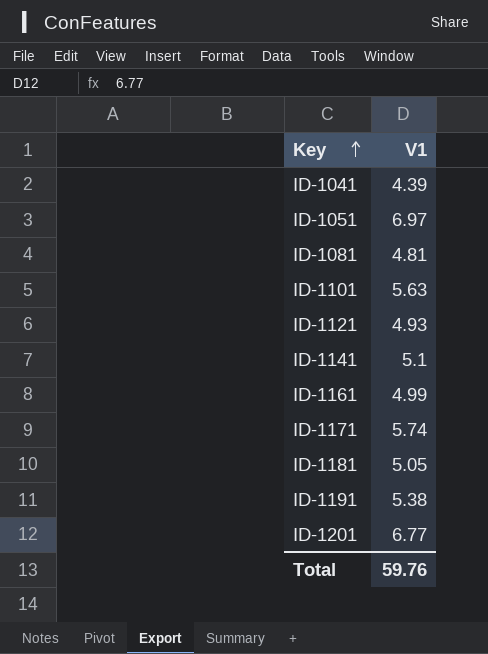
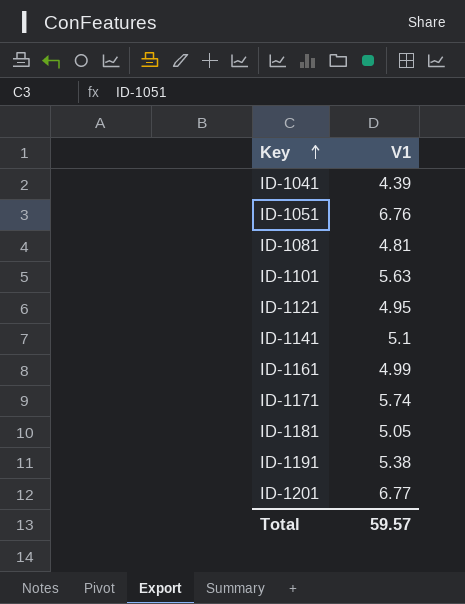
ID-1051 | V1: 6.97 -> 6.76
ID-1121 | V1: 4.93 -> 4.95
Total | V1: 59.76 -> 59.57

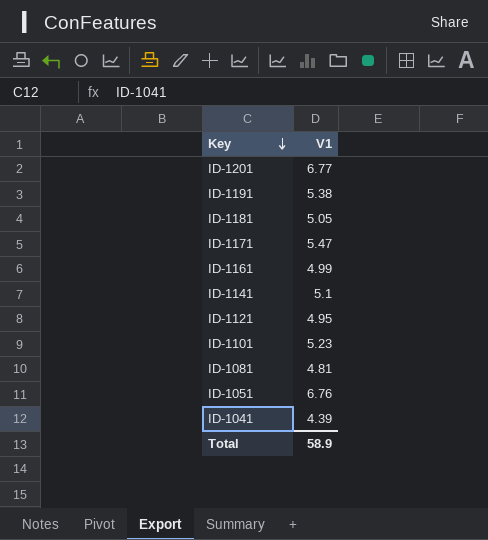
row order: Key ascending -> Key descending
ID-1171 | V1: 5.74 -> 5.47
ID-1101 | V1: 5.63 -> 5.23
Total | V1: 59.57 -> 58.9

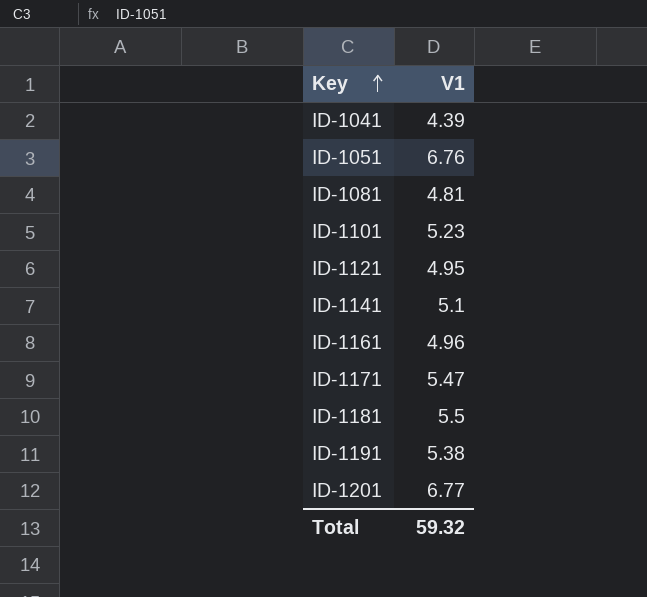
row order: Key descending -> Key ascending
ID-1161 | V1: 4.99 -> 4.96
ID-1181 | V1: 5.05 -> 5.5
Total | V1: 58.9 -> 59.32

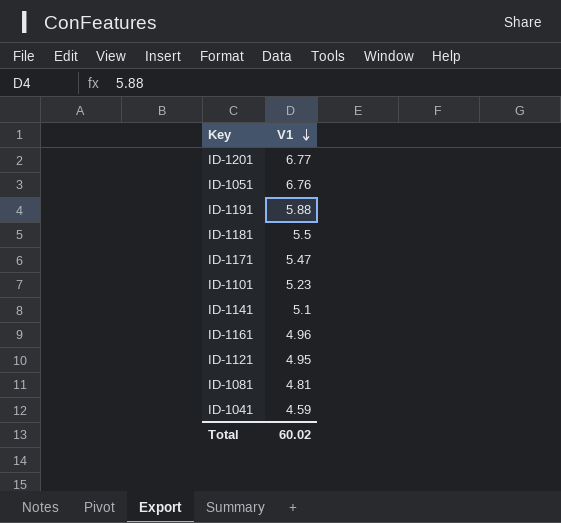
row order: Key ascending -> V1 descending
ID-1191 | V1: 5.38 -> 5.88
ID-1041 | V1: 4.39 -> 4.59
Total | V1: 59.32 -> 60.02

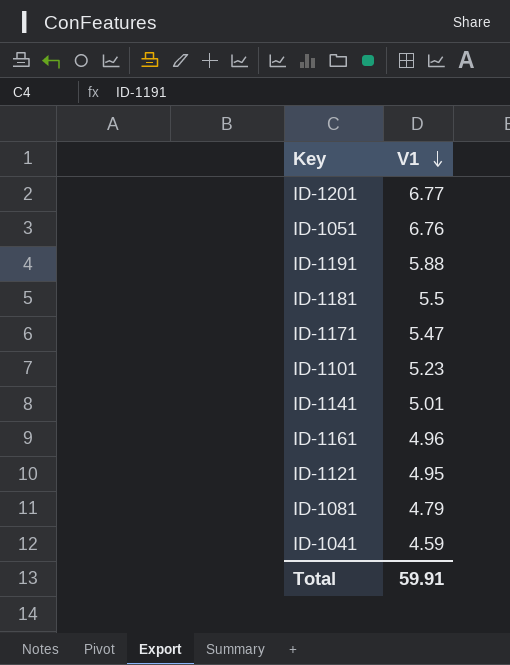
ID-1141 | V1: 5.1 -> 5.01
ID-1081 | V1: 4.81 -> 4.79
Total | V1: 60.02 -> 59.91

